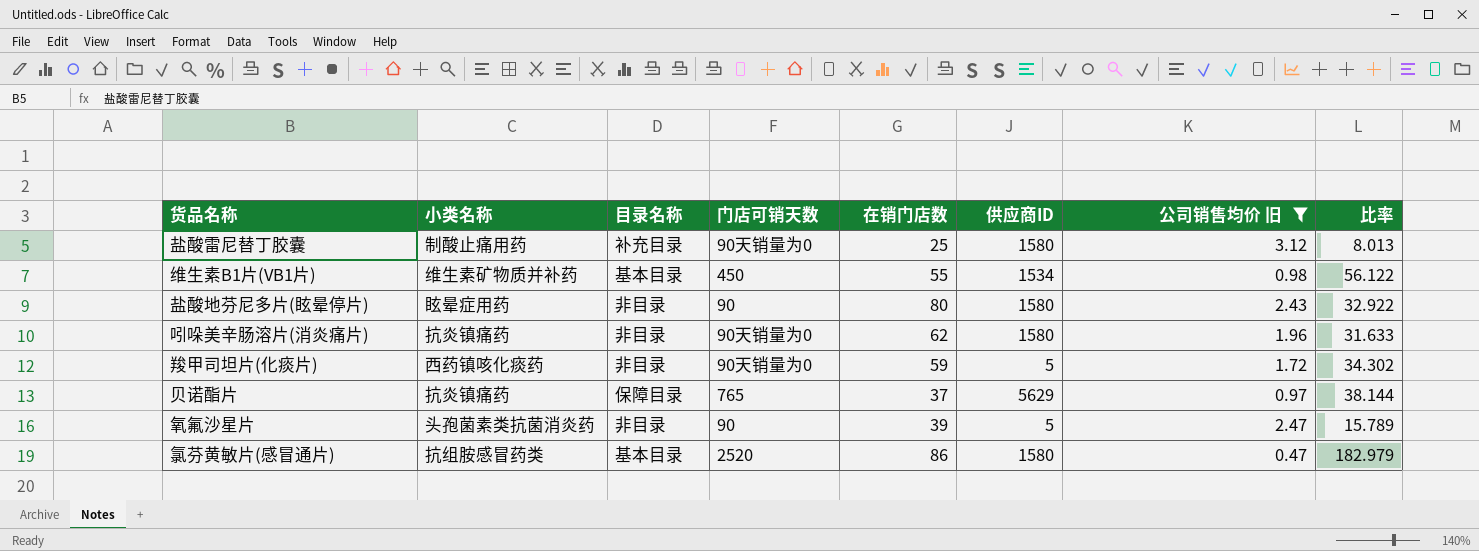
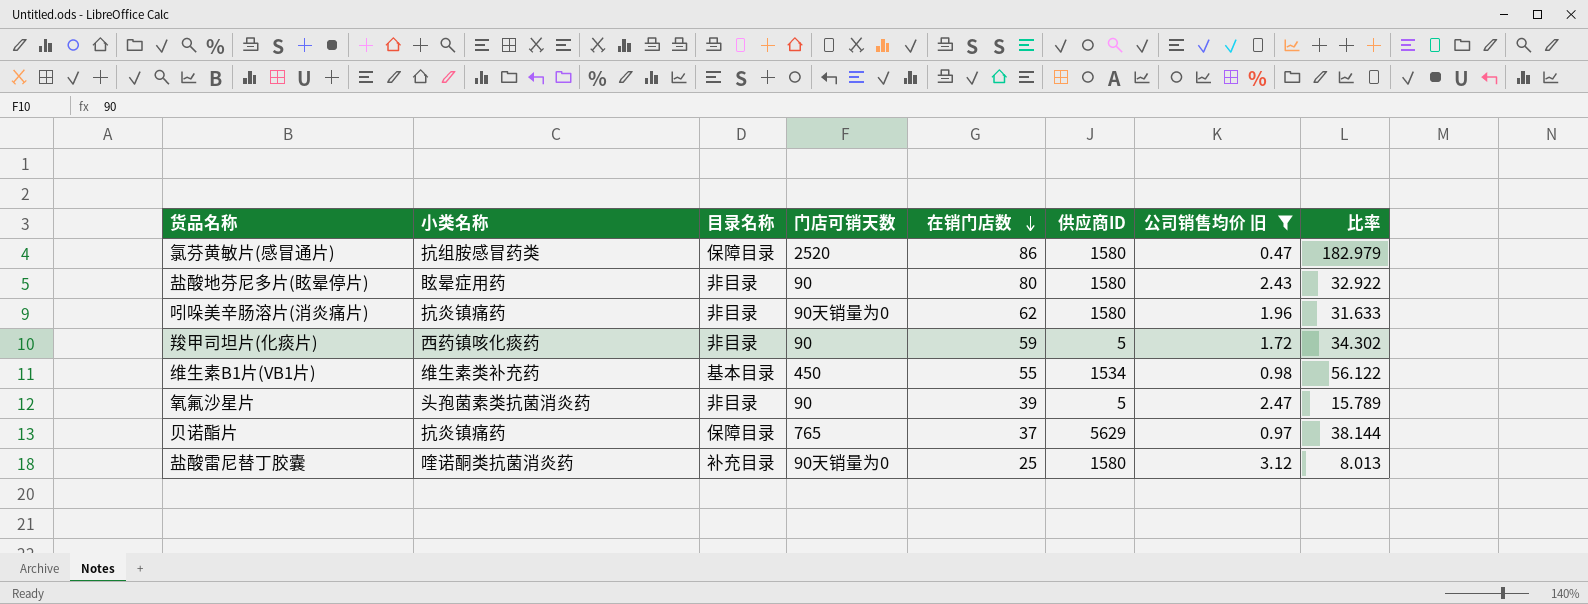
row order: none -> 在销门店数 descending
氯芬黄敏片(感冒通片) | 目录名称: 基本目录 -> 保障目录
羧甲司坦片(化痰片) | 门店可销天数: 90天销量为0 -> 90
维生素B1片(VB1片) | 小类名称: 维生素矿物质并补药 -> 维生素类补充药
盐酸雷尼替丁胶囊 | 小类名称: 制酸止痛用药 -> 喹诺酮类抗菌消炎药

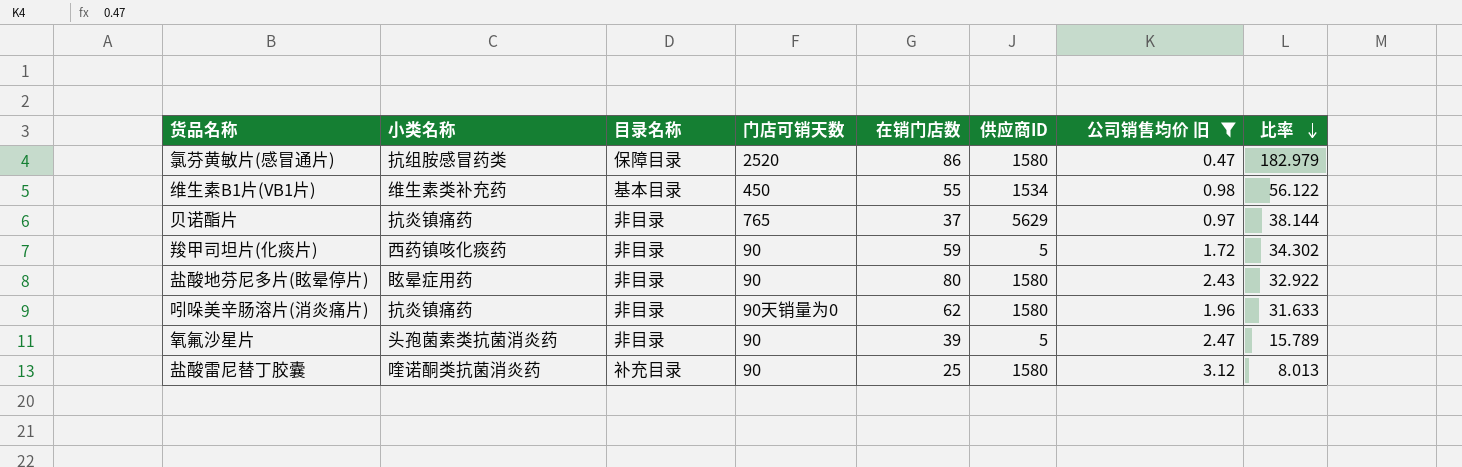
row order: 在销门店数 descending -> 比率 descending
贝诺酯片 | 目录名称: 保障目录 -> 非目录
盐酸雷尼替丁胶囊 | 门店可销天数: 90天销量为0 -> 90

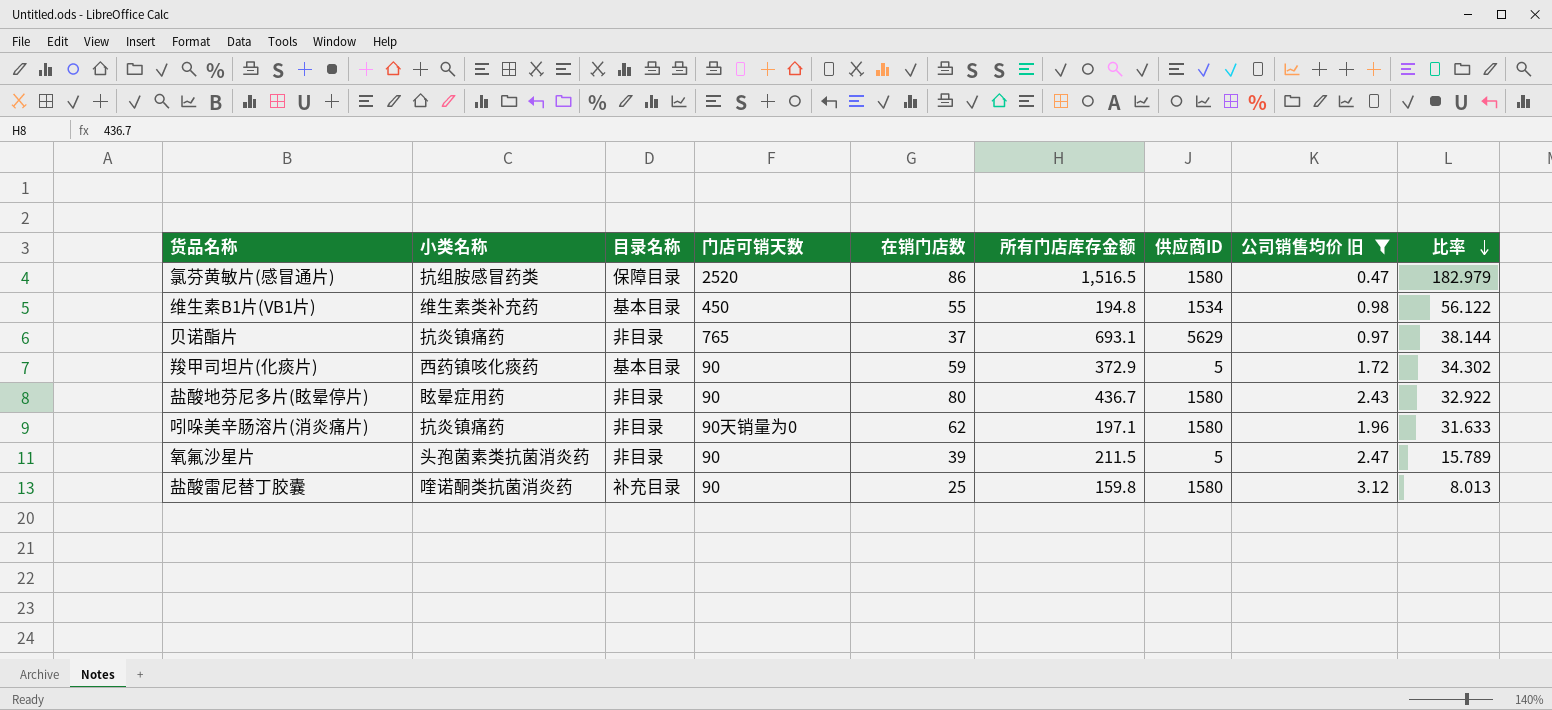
column 所有门店库存金额 | position: none -> 6
羧甲司坦片(化痰片) | 目录名称: 非目录 -> 基本目录

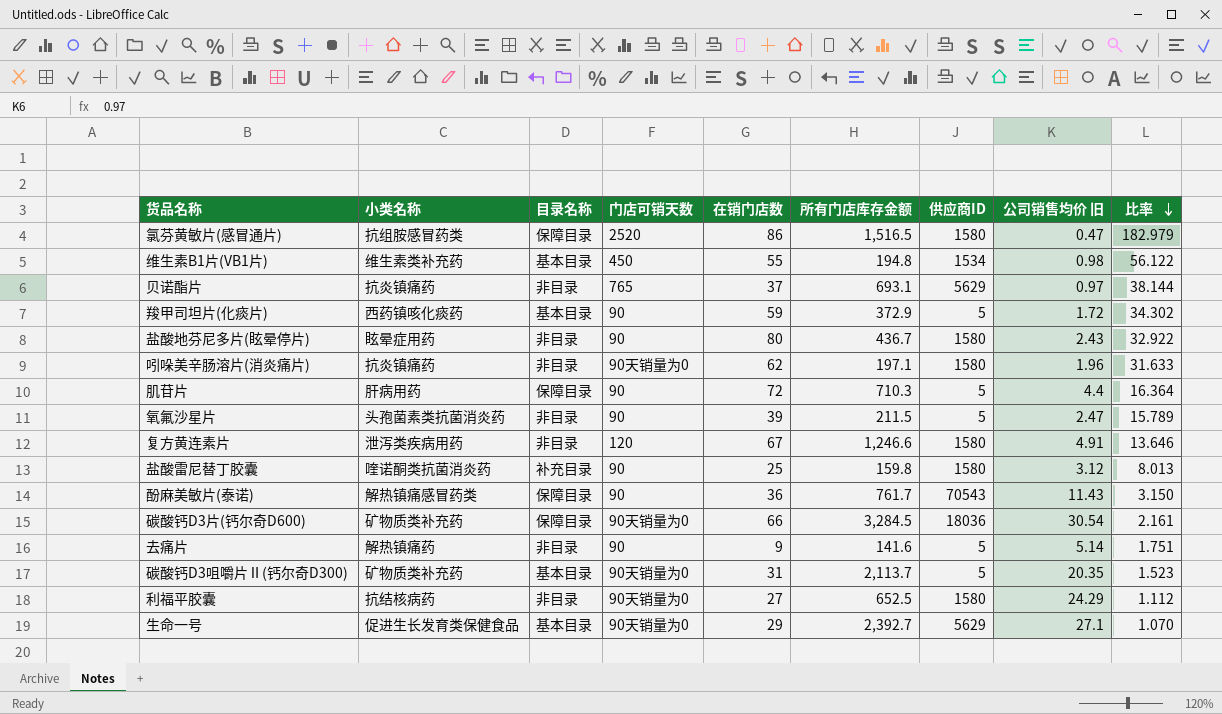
filter: 公司销售均价 旧 <= 3.12 -> none

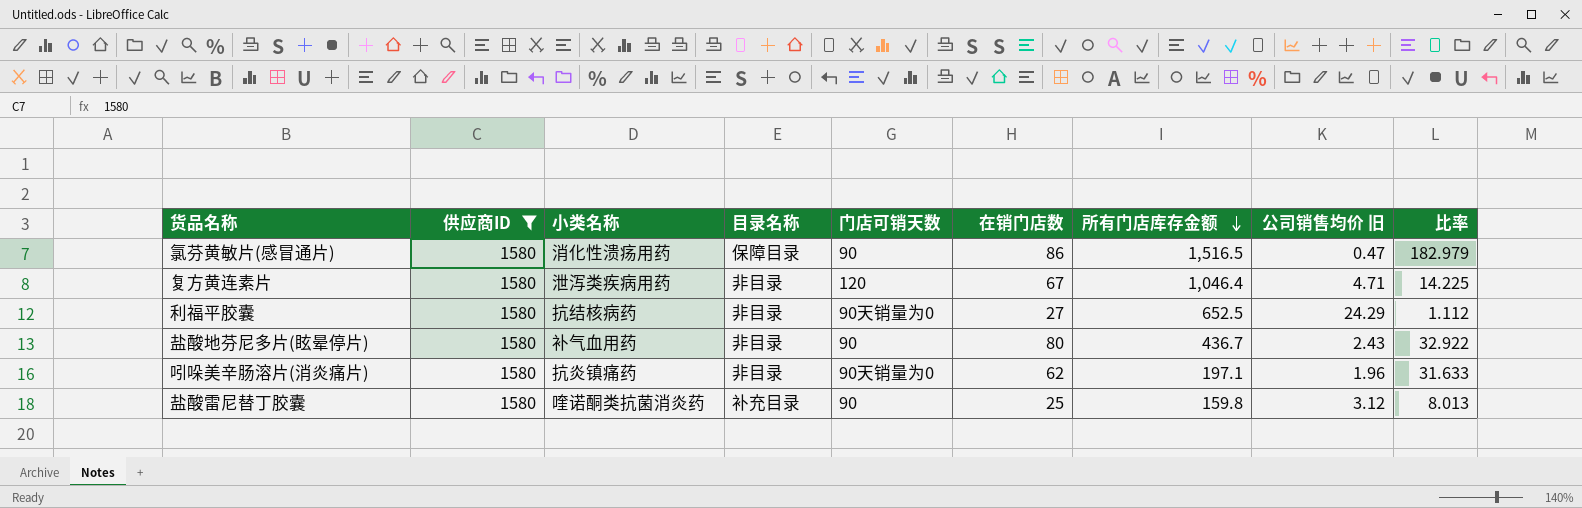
filter: none -> 供应商ID = 1580
row order: 比率 descending -> 所有门店库存金额 descending
column 供应商ID | position: 7 -> 2
氯芬黄敏片(感冒通片) | 小类名称: 抗组胺感冒药类 -> 消化性溃疡用药
氯芬黄敏片(感冒通片) | 门店可销天数: 2520 -> 90
复方黄连素片 | 所有门店库存金额: 1,246.6 -> 1,046.4
复方黄连素片 | 公司销售均价 旧: 4.91 -> 4.71
复方黄连素片 | 比率: 13.646 -> 14.225
盐酸地芬尼多片(眩晕停片) | 小类名称: 眩晕症用药 -> 补气血用药

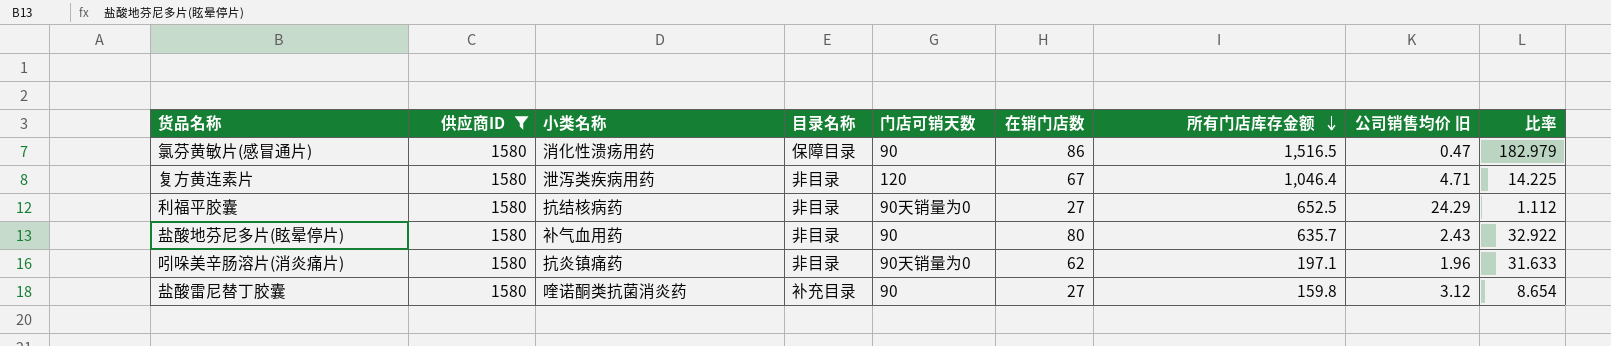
盐酸地芬尼多片(眩晕停片) | 所有门店库存金额: 436.7 -> 635.7
盐酸雷尼替丁胶囊 | 在销门店数: 25 -> 27
盐酸雷尼替丁胶囊 | 比率: 8.013 -> 8.654

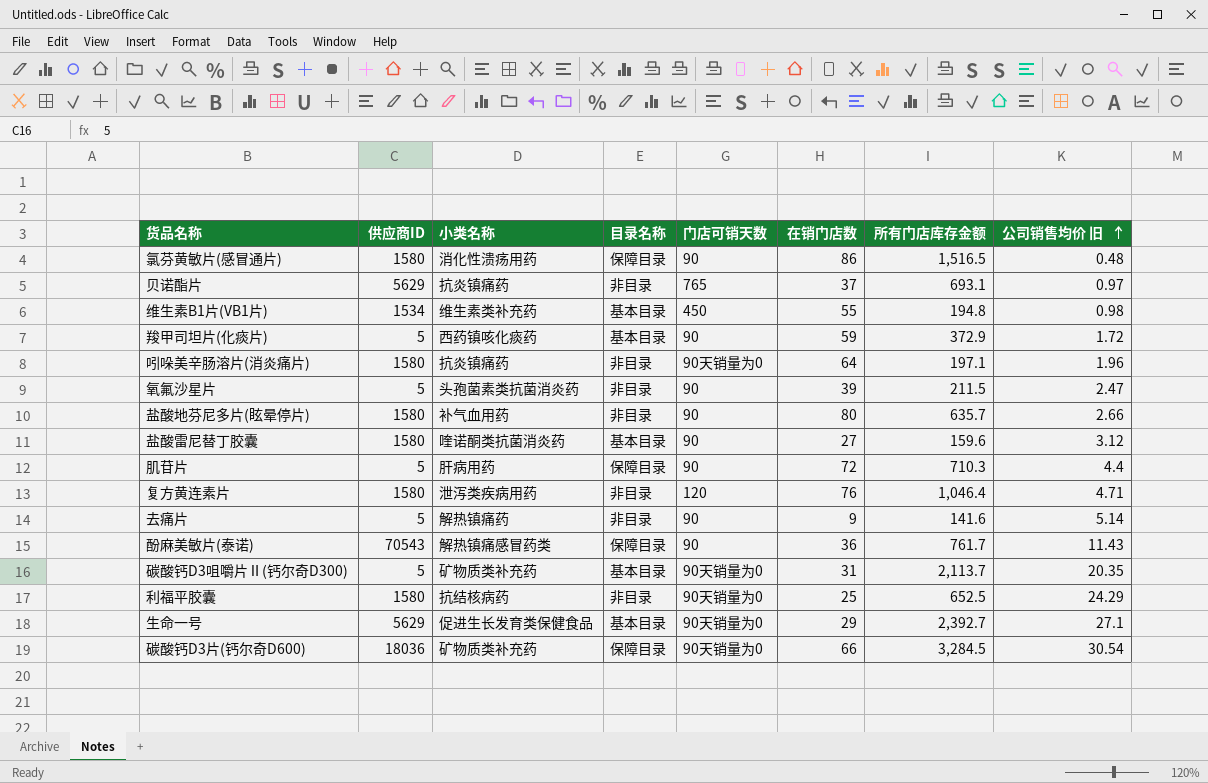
filter: 供应商ID = 1580 -> none
row order: 所有门店库存金额 descending -> 公司销售均价 旧 ascending
column 比率 | formula: [在销门店数] / [公司销售均价 旧] -> none
氯芬黄敏片(感冒通片) | 公司销售均价 旧: 0.47 -> 0.48
吲哚美辛肠溶片(消炎痛片) | 在销门店数: 62 -> 64
盐酸地芬尼多片(眩晕停片) | 公司销售均价 旧: 2.43 -> 2.66
盐酸雷尼替丁胶囊 | 目录名称: 补充目录 -> 基本目录
盐酸雷尼替丁胶囊 | 所有门店库存金额: 159.8 -> 159.6
复方黄连素片 | 在销门店数: 67 -> 76
利福平胶囊 | 在销门店数: 27 -> 25

